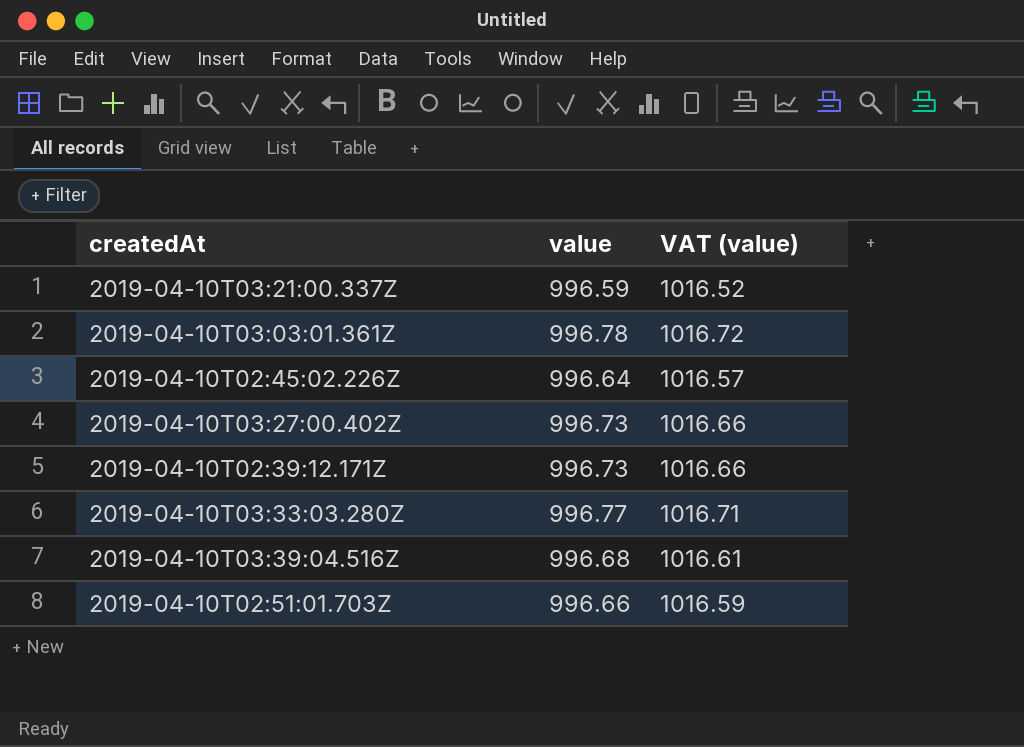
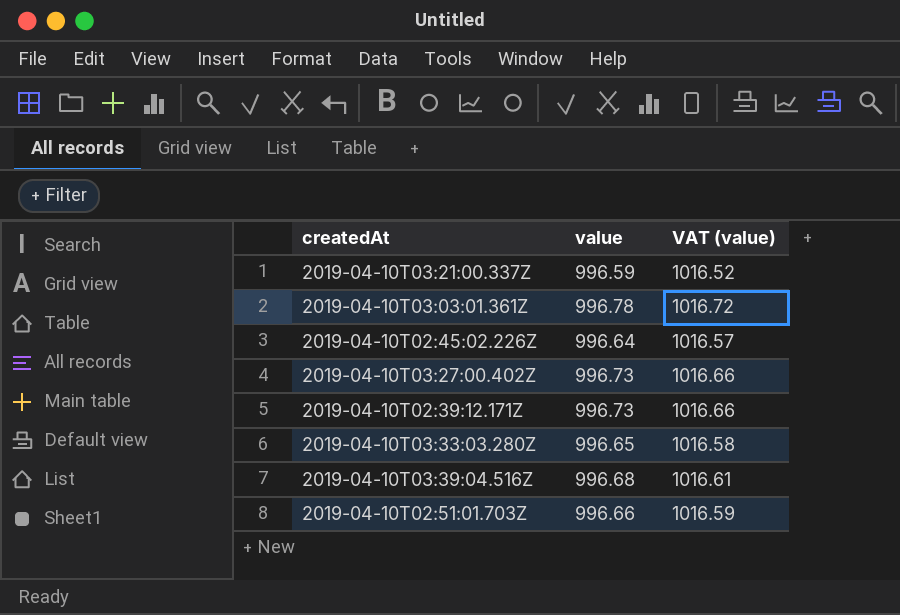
2019-04-10T03:33:03.280Z | value: 996.77 -> 996.65
2019-04-10T03:33:03.280Z | VAT (value): 1016.71 -> 1016.58

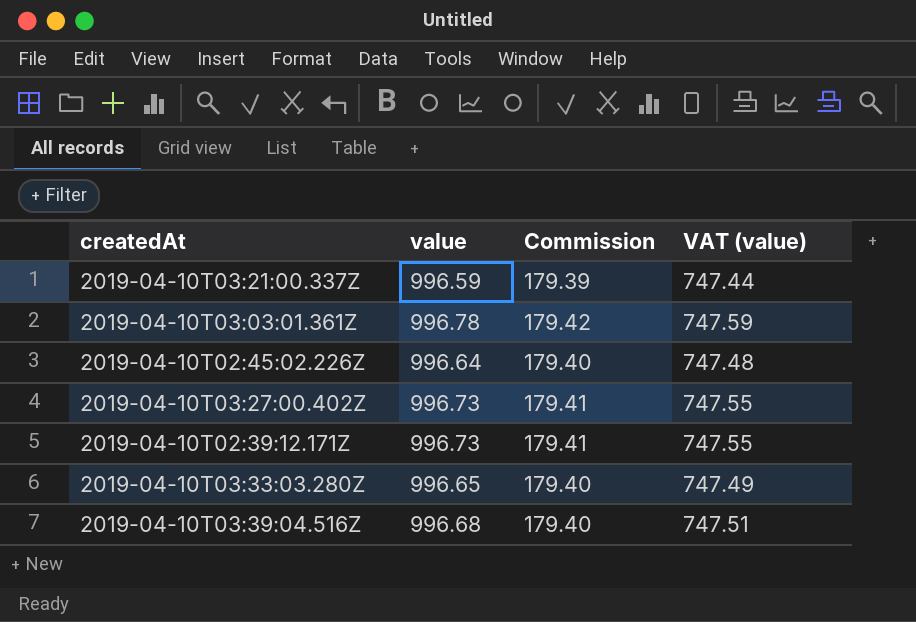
column Commission | formula: none -> [value] * 0.18
column VAT (value) | formula: [value] * 1.02 -> [value] * 0.75
row 2019-04-10T02:51:01.703Z: 996.66 | 1016.59 -> none

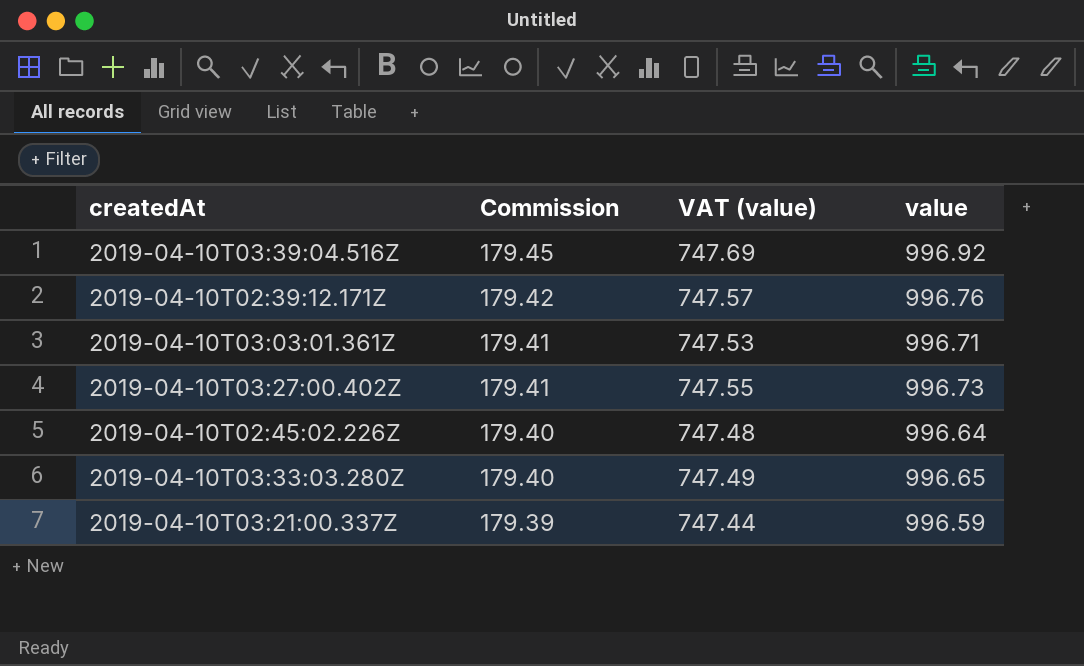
row order: none -> Commission descending
column value | position: 2 -> 4
2019-04-10T03:39:04.516Z | Commission: 179.40 -> 179.45
2019-04-10T03:39:04.516Z | VAT (value): 747.51 -> 747.69
2019-04-10T03:39:04.516Z | value: 996.68 -> 996.92
2019-04-10T02:39:12.171Z | Commission: 179.41 -> 179.42
2019-04-10T02:39:12.171Z | VAT (value): 747.55 -> 747.57
2019-04-10T02:39:12.171Z | value: 996.73 -> 996.76
2019-04-10T03:03:01.361Z | Commission: 179.42 -> 179.41
2019-04-10T03:03:01.361Z | VAT (value): 747.59 -> 747.53
2019-04-10T03:03:01.361Z | value: 996.78 -> 996.71

